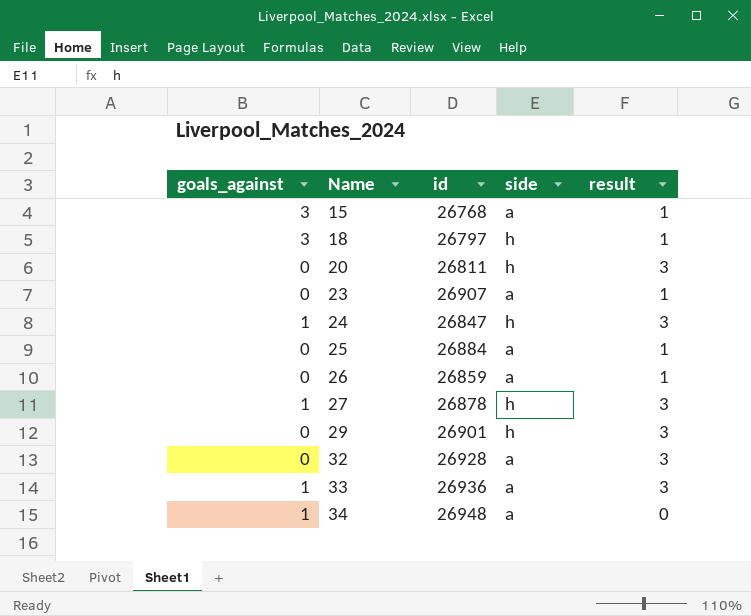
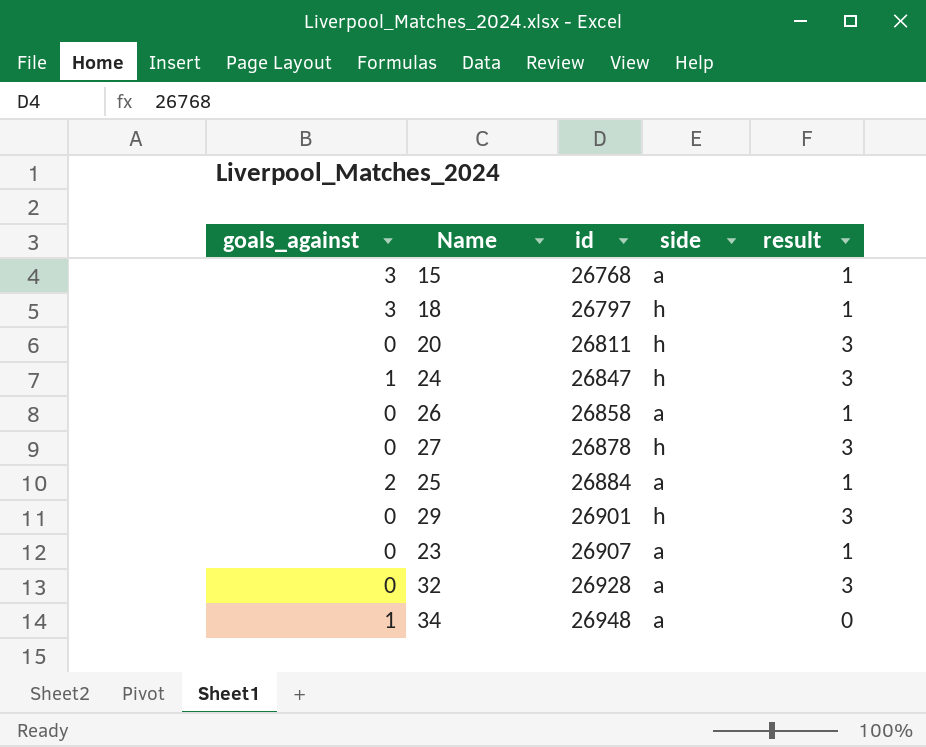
row order: Name ascending -> id ascending
row 33: 1 | 26936 | a | 3 -> none
26 | id: 26859 -> 26858
27 | goals_against: 1 -> 0
25 | goals_against: 0 -> 2

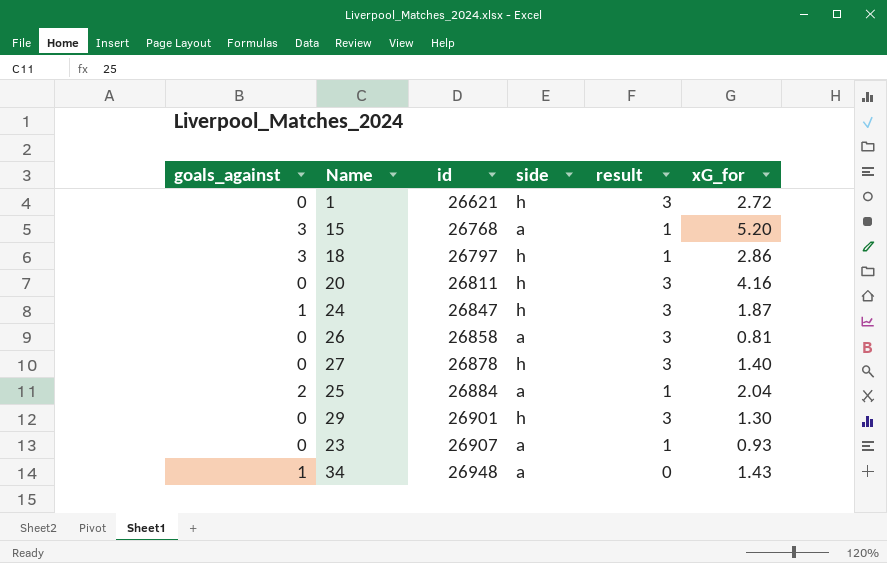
column xG_for | position: none -> 6
row 32: 0 | 26928 | a | 3 -> none
row 1: none -> 0 | 26621 | h | 3 | 2.72
26 | result: 1 -> 3

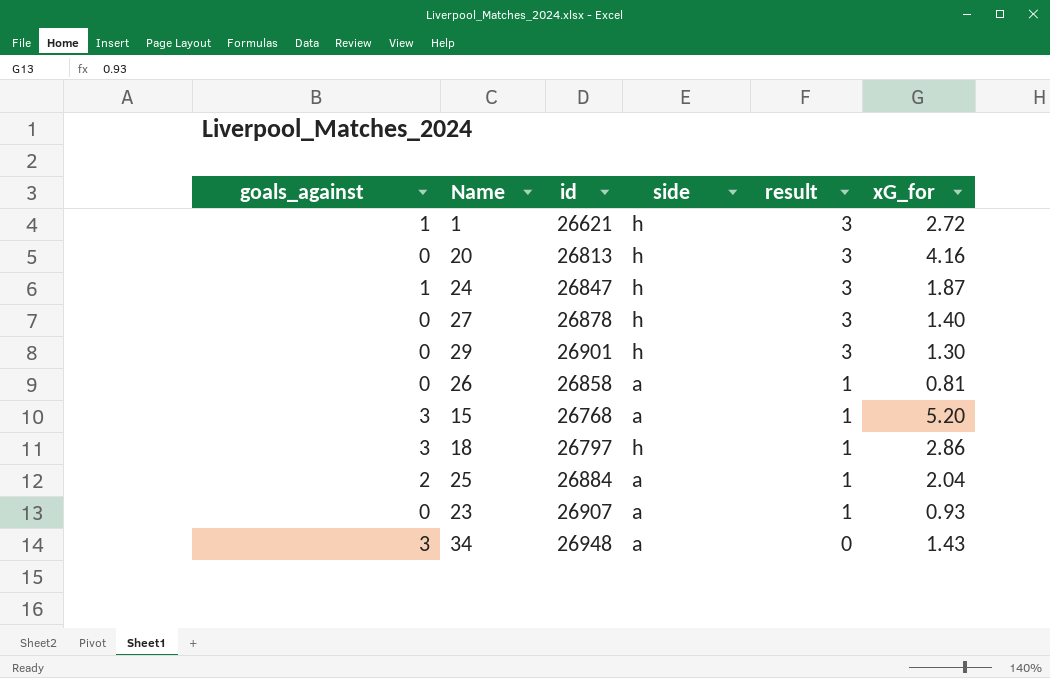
row order: id ascending -> result descending
1 | goals_against: 0 -> 1
20 | id: 26811 -> 26813
26 | result: 3 -> 1
34 | goals_against: 1 -> 3

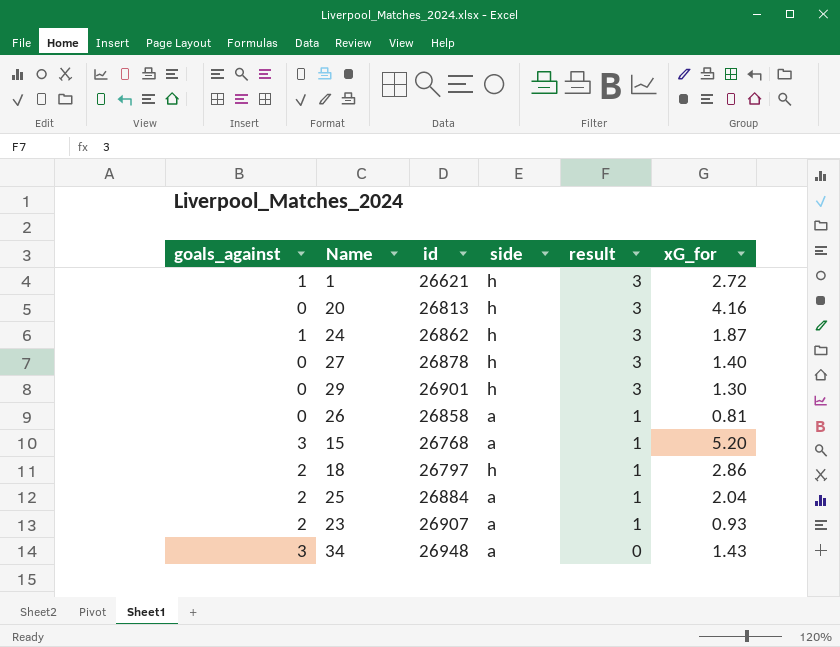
24 | id: 26847 -> 26862
18 | goals_against: 3 -> 2
23 | goals_against: 0 -> 2

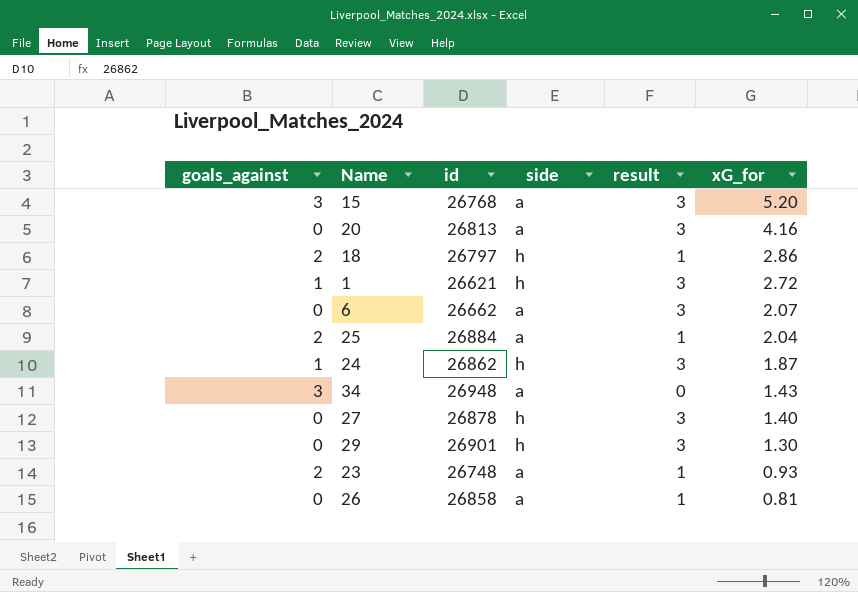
row order: result descending -> xG_for descending
15 | result: 1 -> 3
20 | side: h -> a
row 6: none -> 0 | 26662 | a | 3 | 2.07
23 | id: 26907 -> 26748

